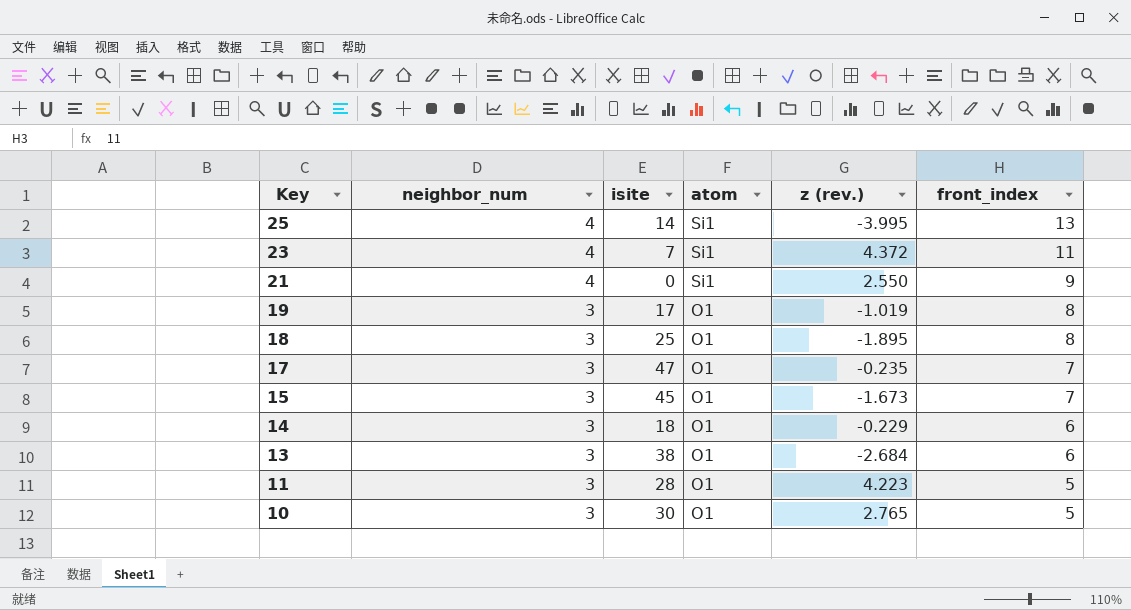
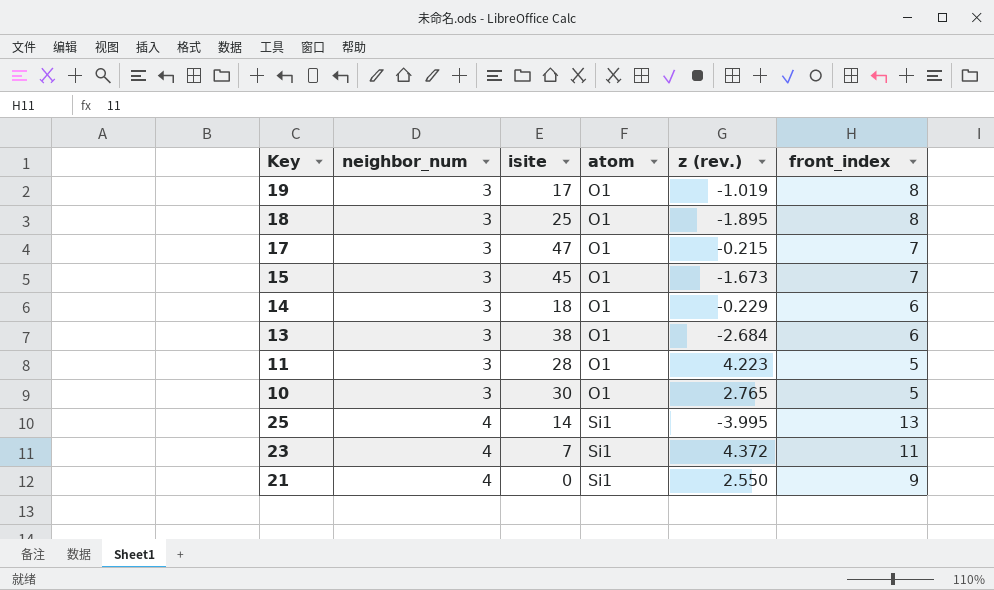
row order: Key descending -> neighbor_num ascending
17 | z (rev.): -0.235 -> -0.215

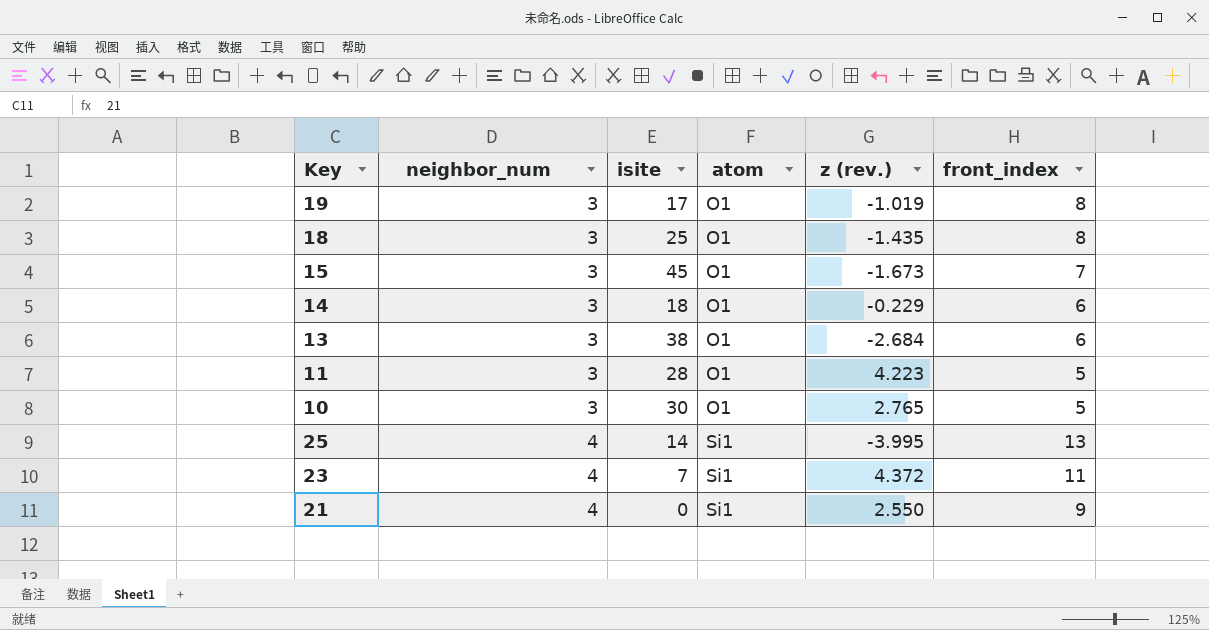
row 17: 3 | 47 | O1 | -0.215 | 7 -> none
18 | z (rev.): -1.895 -> -1.435

